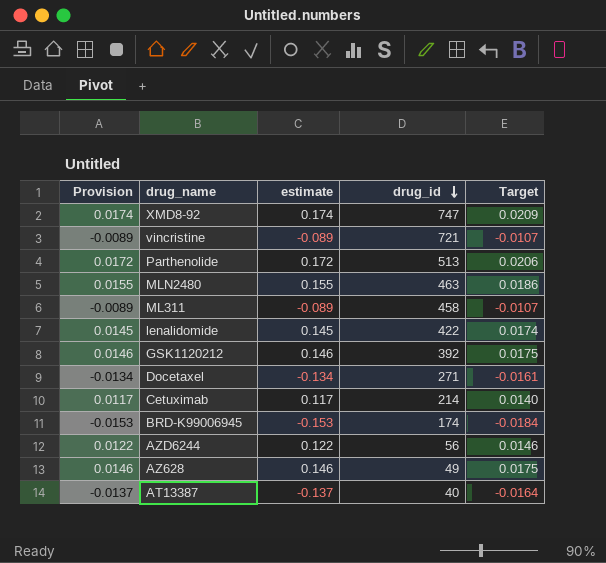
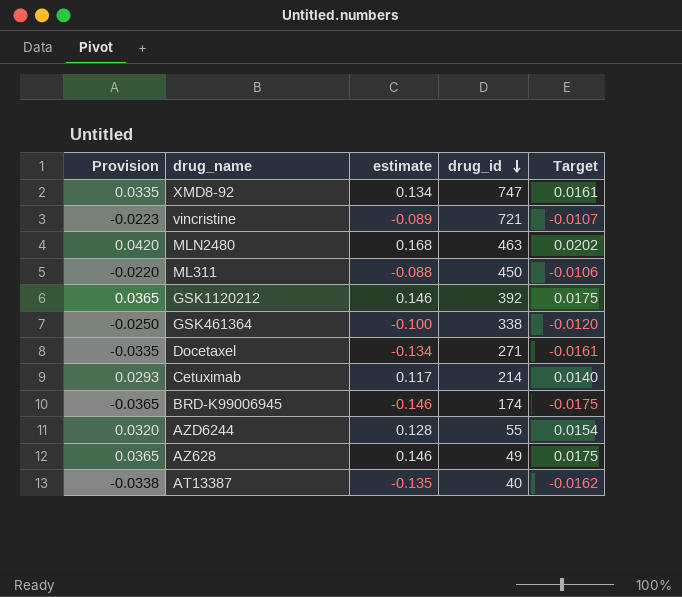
column Provision | formula: [estimate] * 0.1 -> [estimate] * 0.25
row Parthenolide: 0.0172 | 0.172 | 513 | 0.0206 -> none
row lenalidomide: 0.0145 | 0.145 | 422 | 0.0174 -> none
XMD8-92 | estimate: 0.174 -> 0.134
XMD8-92 | Target: 0.0209 -> 0.0161
MLN2480 | estimate: 0.155 -> 0.168
MLN2480 | Target: 0.0186 -> 0.0202
ML311 | estimate: -0.089 -> -0.088
ML311 | drug_id: 458 -> 450
ML311 | Target: -0.0107 -> -0.0106
row GSK461364: none -> -0.0250 | -0.100 | 338 | -0.0120
BRD-K99006945 | estimate: -0.153 -> -0.146
BRD-K99006945 | Target: -0.0184 -> -0.0175
AZD6244 | estimate: 0.122 -> 0.128
AZD6244 | drug_id: 56 -> 55
AZD6244 | Target: 0.0146 -> 0.0154
AT13387 | estimate: -0.137 -> -0.135
AT13387 | Target: -0.0164 -> -0.0162

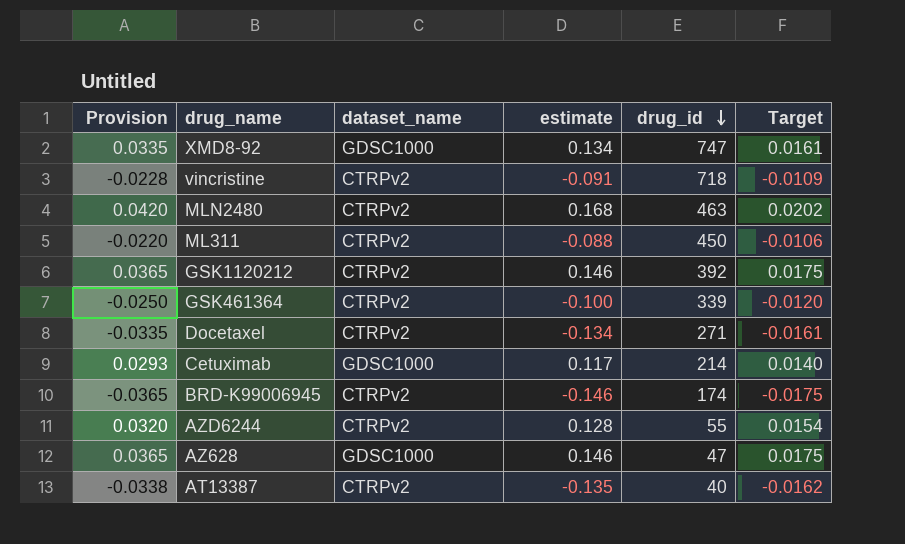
column dataset_name | position: none -> 3
vincristine | Provision: -0.0223 -> -0.0228
vincristine | estimate: -0.089 -> -0.091
vincristine | drug_id: 721 -> 718
vincristine | Target: -0.0107 -> -0.0109
GSK461364 | drug_id: 338 -> 339
AZ628 | drug_id: 49 -> 47

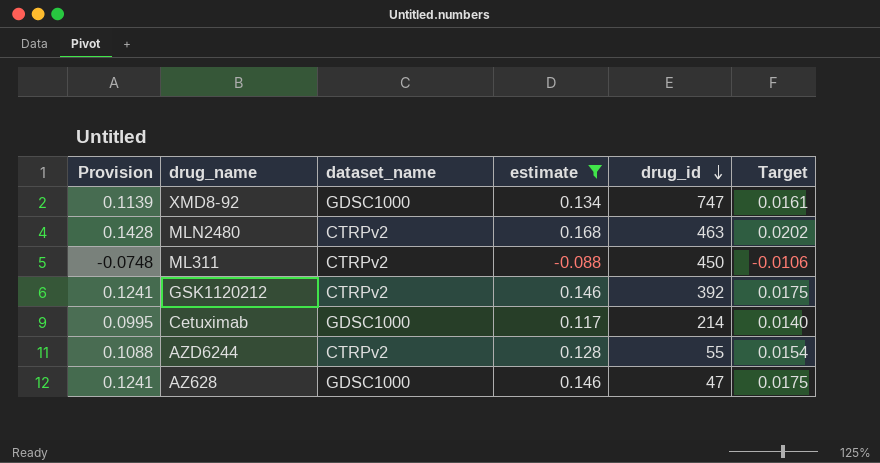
filter: none -> estimate >= -0.088
column Provision | formula: [estimate] * 0.25 -> [estimate] * 0.85

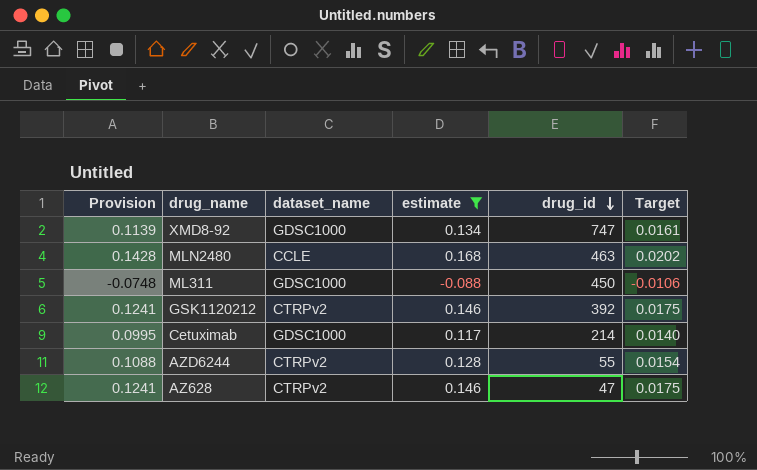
MLN2480 | dataset_name: CTRPv2 -> CCLE
ML311 | dataset_name: CTRPv2 -> GDSC1000
AZ628 | dataset_name: GDSC1000 -> CTRPv2

